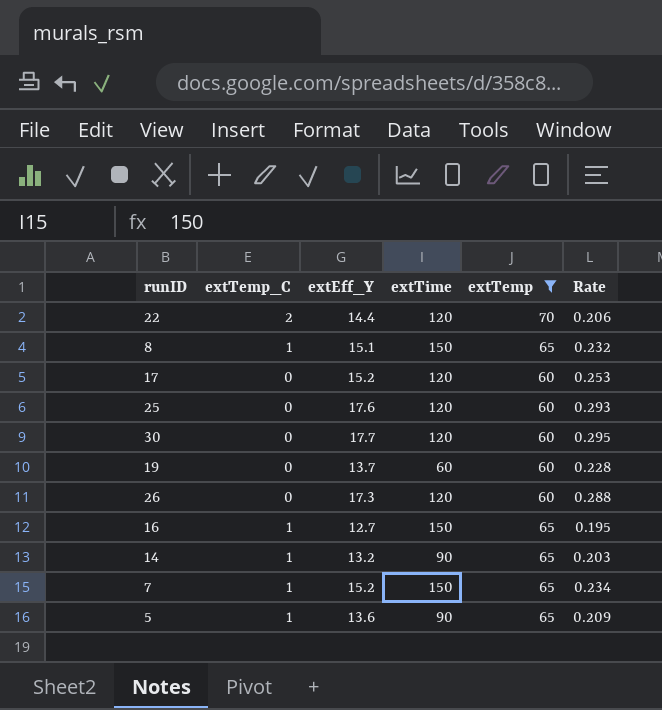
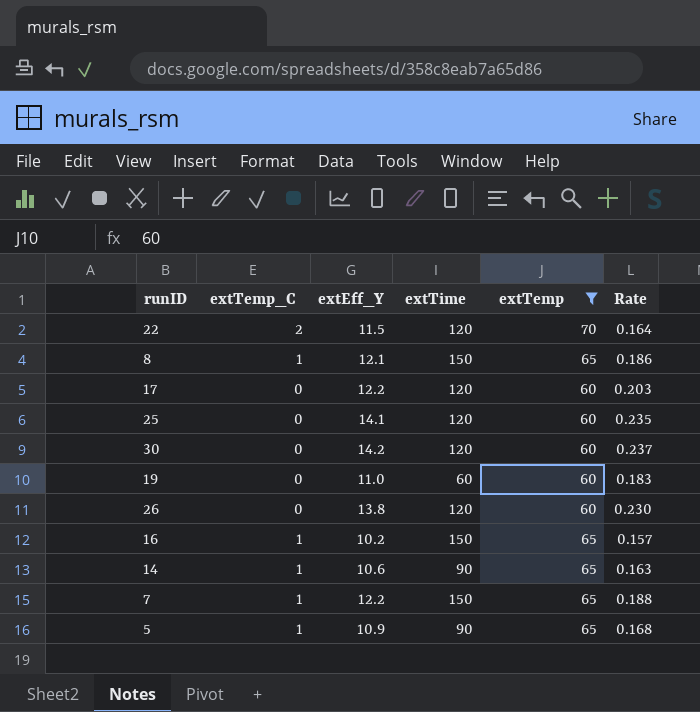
22 | extEff_Y: 14.4 -> 11.5
22 | Rate: 0.206 -> 0.164
8 | extEff_Y: 15.1 -> 12.1
8 | Rate: 0.232 -> 0.186
17 | extEff_Y: 15.2 -> 12.2
17 | Rate: 0.253 -> 0.203
25 | extEff_Y: 17.6 -> 14.1
25 | Rate: 0.293 -> 0.235
30 | extEff_Y: 17.7 -> 14.2
30 | Rate: 0.295 -> 0.237
19 | extEff_Y: 13.7 -> 11.0
19 | Rate: 0.228 -> 0.183
26 | extEff_Y: 17.3 -> 13.8
26 | Rate: 0.288 -> 0.230
16 | extEff_Y: 12.7 -> 10.2
16 | Rate: 0.195 -> 0.157
14 | extEff_Y: 13.2 -> 10.6
14 | Rate: 0.203 -> 0.163
7 | extEff_Y: 15.2 -> 12.2
7 | Rate: 0.234 -> 0.188
5 | extEff_Y: 13.6 -> 10.9
5 | Rate: 0.209 -> 0.168

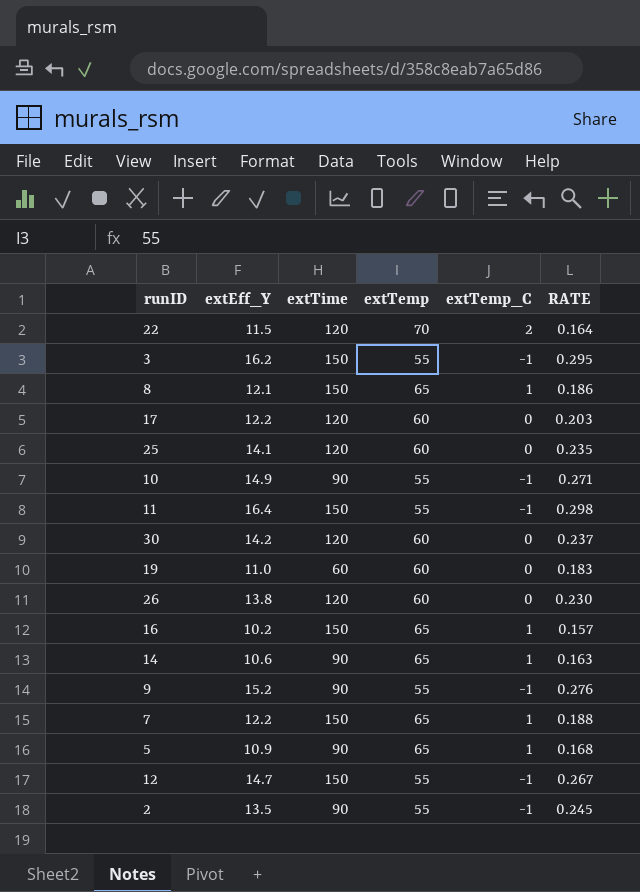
filter: extTemp != 55 -> none
column extTemp_C | position: 2 -> 5
column name: Rate -> RATE

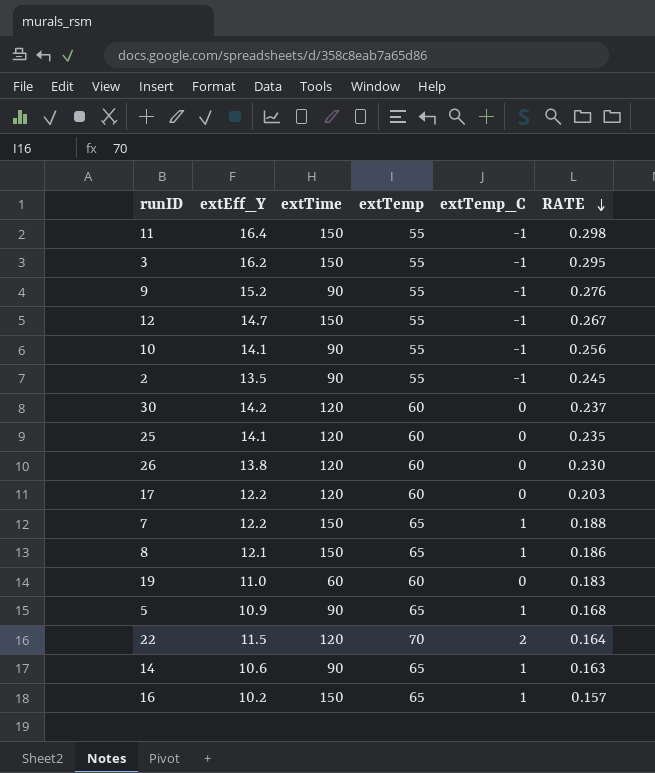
row order: none -> RATE descending
10 | extEff_Y: 14.9 -> 14.1
10 | RATE: 0.271 -> 0.256

